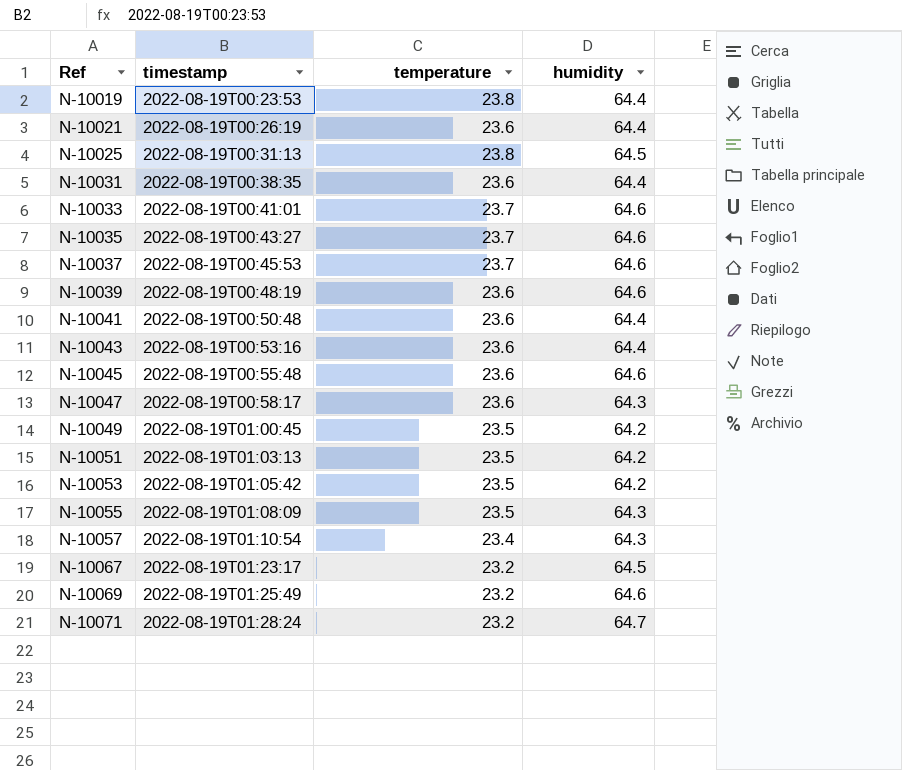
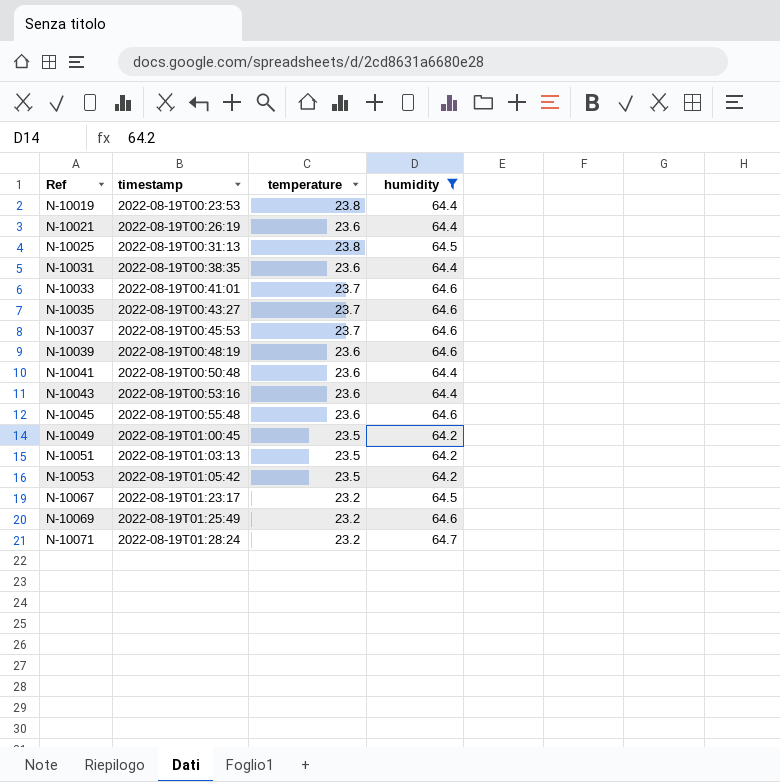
filter: none -> humidity != 64.3

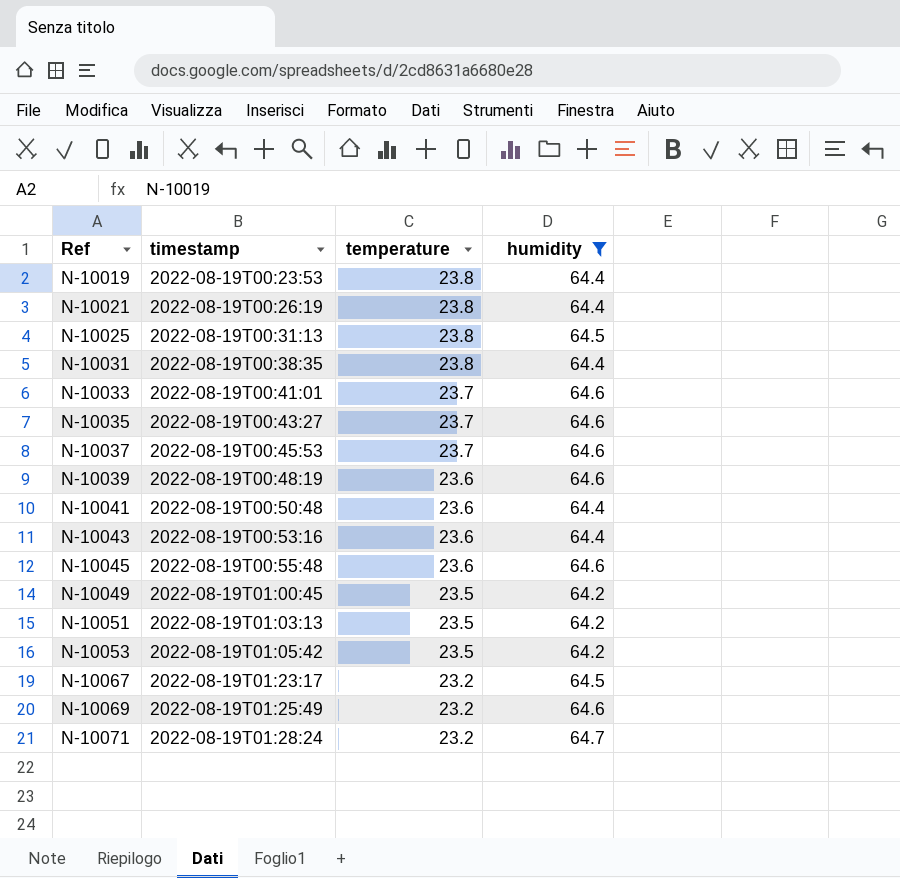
N-10021 | temperature: 23.6 -> 23.8
N-10031 | temperature: 23.6 -> 23.8

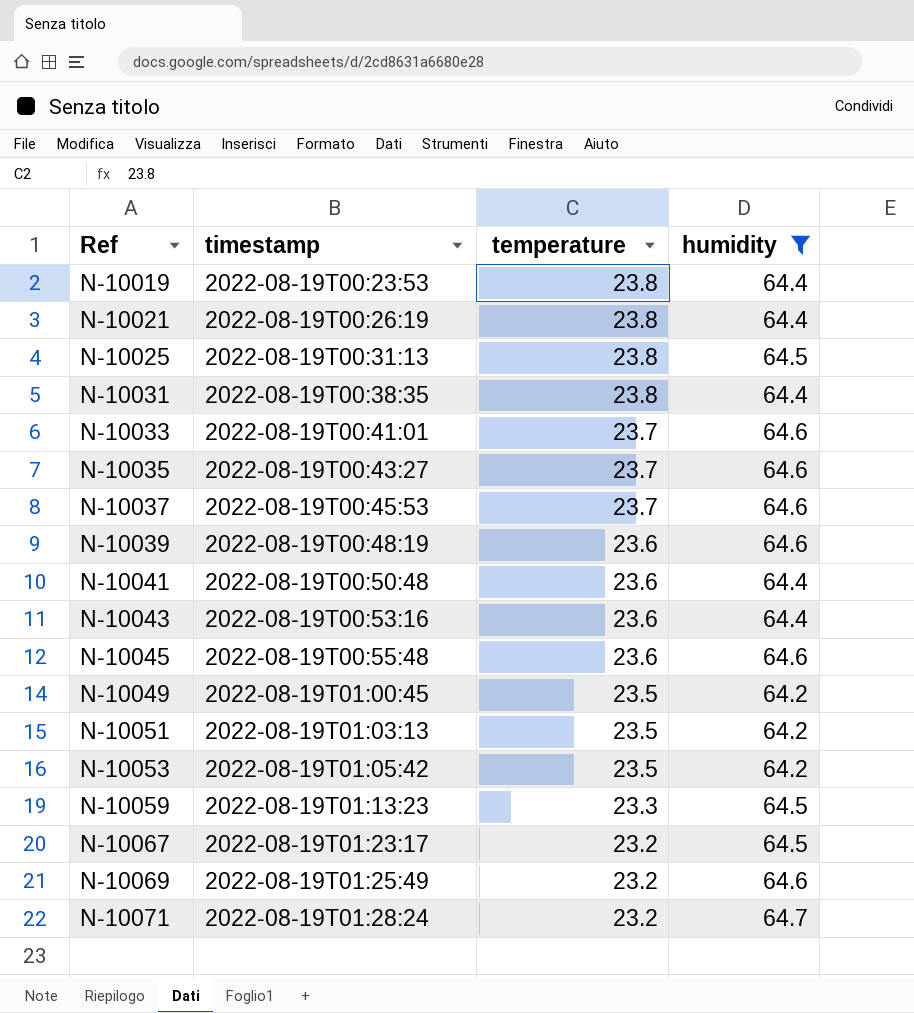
row N-10059: none -> 2022-08-19T01:13:23 | 23.3 | 64.5

